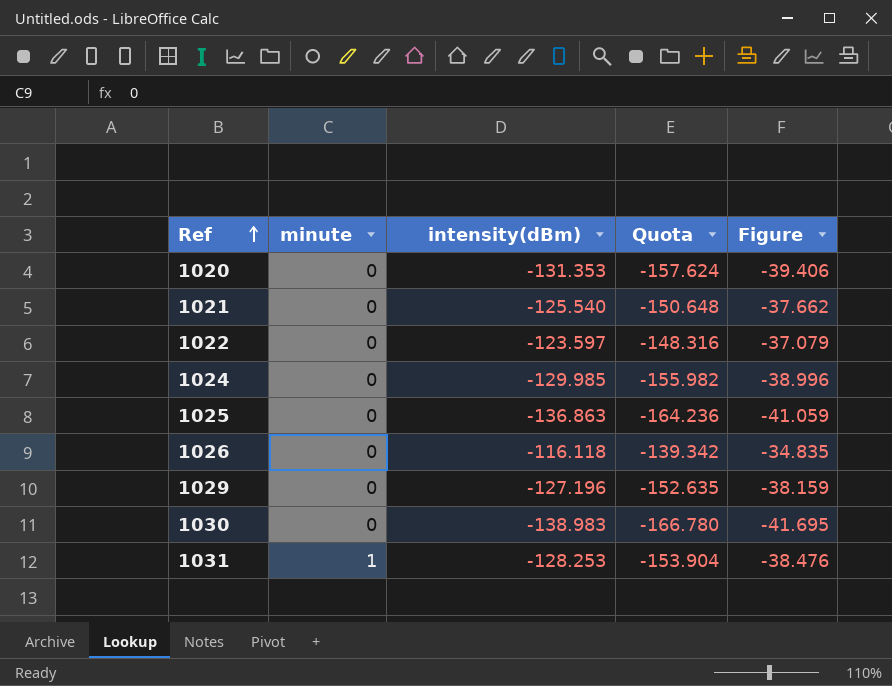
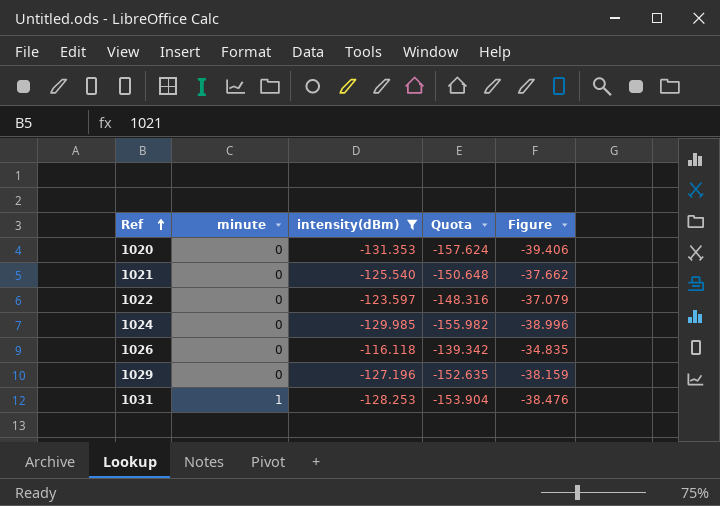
filter: none -> intensity(dBm) >= -131.353

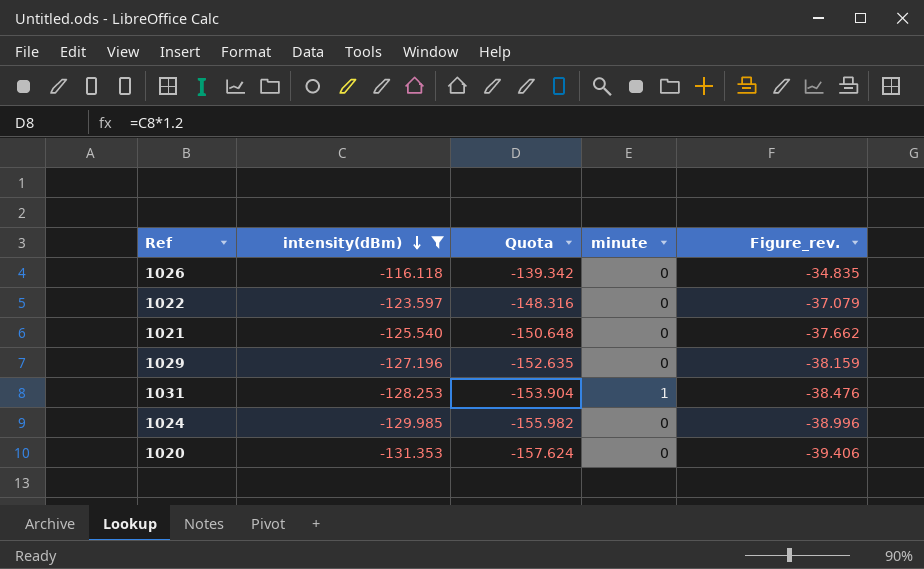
row order: Ref ascending -> intensity(dBm) descending
column minute | position: 2 -> 4
column name: Figure -> Figure_rev.

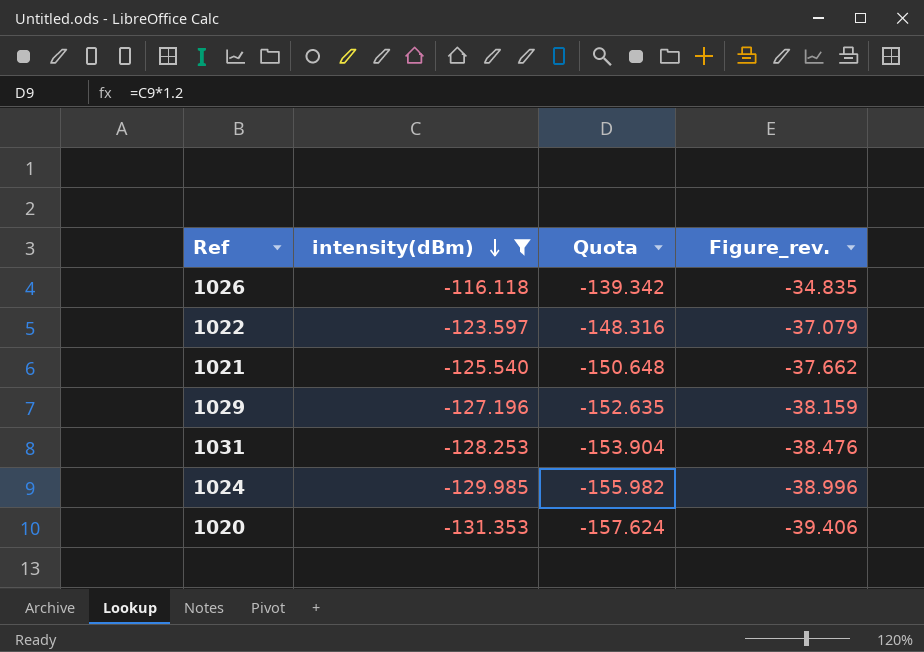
column minute | position: 4 -> none

